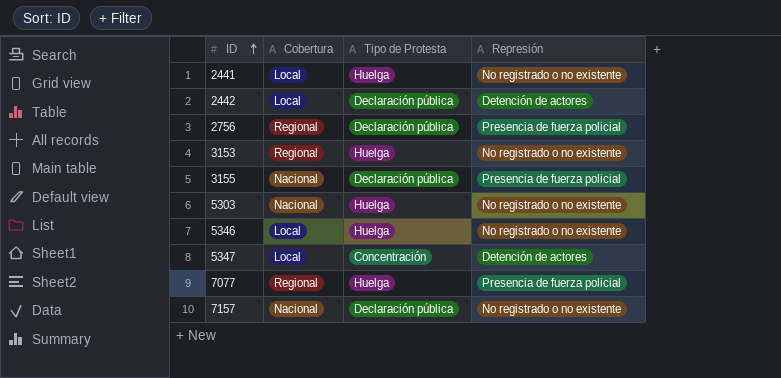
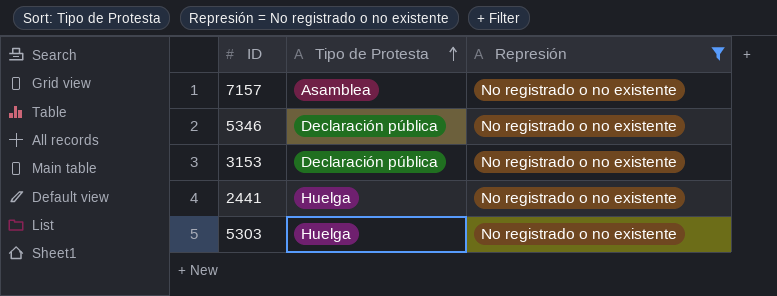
filter: none -> Represión = No registrado o no existente
row order: ID ascending -> Tipo de Protesta ascending
column Cobertura | position: 2 -> none
7157 | Tipo de Protesta: Declaración pública -> Asamblea
5346 | Tipo de Protesta: Huelga -> Declaración pública
3153 | Tipo de Protesta: Huelga -> Declaración pública

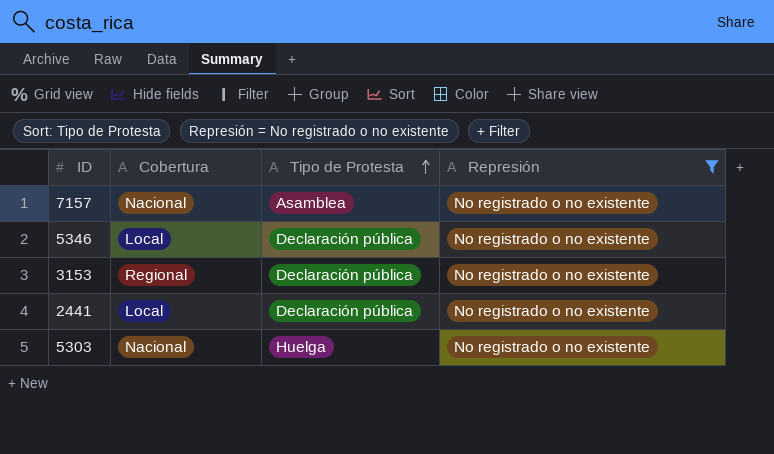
column Cobertura | position: none -> 2
2441 | Tipo de Protesta: Huelga -> Declaración pública

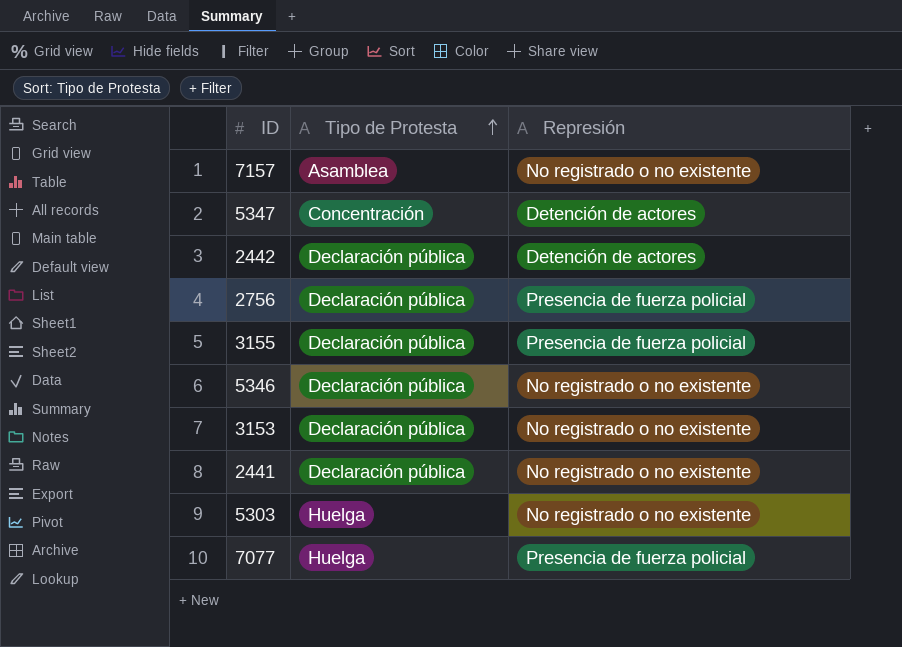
filter: Represión = No registrado o no existente -> none
column Cobertura | position: 2 -> none

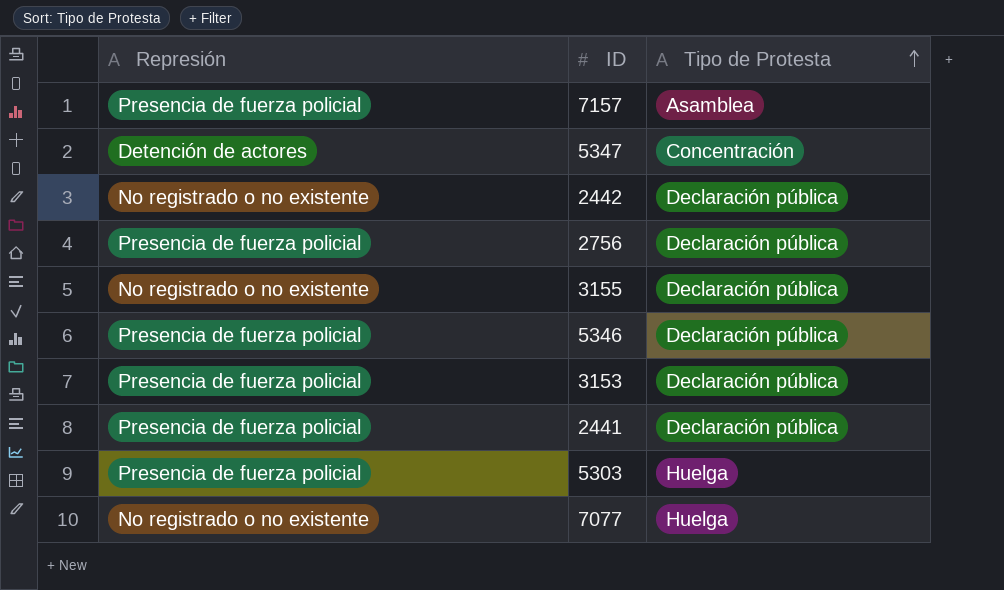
column Represión | position: 3 -> 1
7157 | Represión: No registrado o no existente -> Presencia de fuerza policial
2442 | Represión: Detención de actores -> No registrado o no existente
3155 | Represión: Presencia de fuerza policial -> No registrado o no existente
5346 | Represión: No registrado o no existente -> Presencia de fuerza policial
3153 | Represión: No registrado o no existente -> Presencia de fuerza policial
2441 | Represión: No registrado o no existente -> Presencia de fuerza policial
5303 | Represión: No registrado o no existente -> Presencia de fuerza policial
7077 | Represión: Presencia de fuerza policial -> No registrado o no existente

